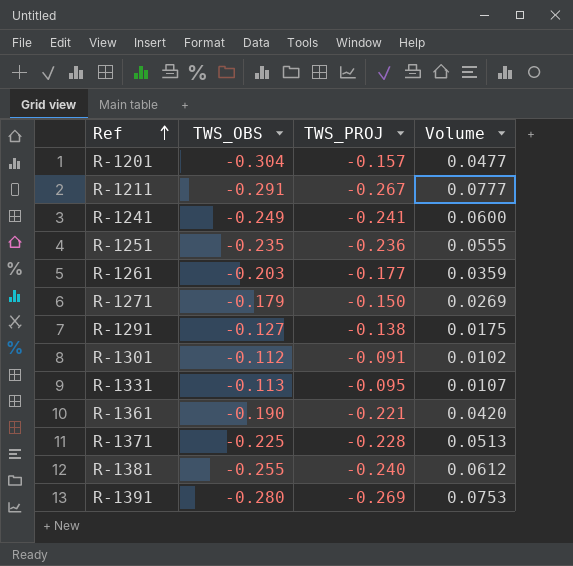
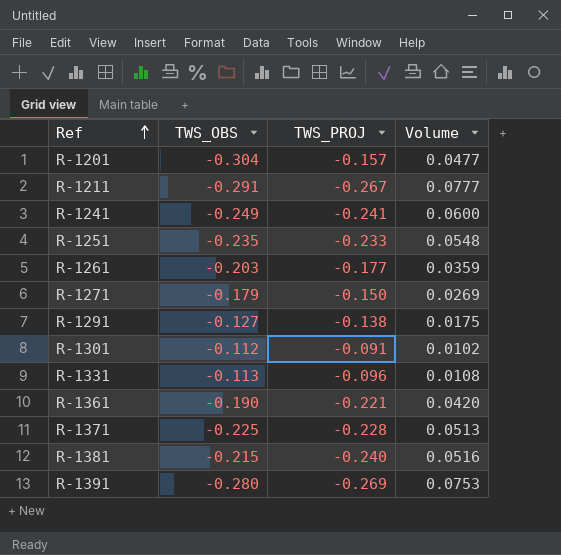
R-1251 | TWS_PROJ: -0.236 -> -0.233
R-1251 | Volume: 0.0555 -> 0.0548
R-1331 | TWS_PROJ: -0.095 -> -0.096
R-1331 | Volume: 0.0107 -> 0.0108
R-1381 | TWS_OBS: -0.255 -> -0.215
R-1381 | Volume: 0.0612 -> 0.0516

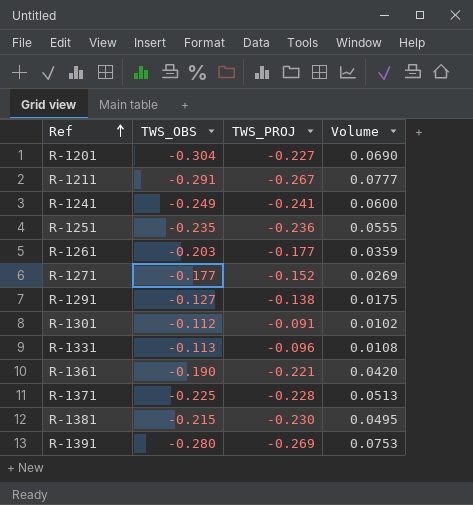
R-1201 | TWS_PROJ: -0.157 -> -0.227
R-1201 | Volume: 0.0477 -> 0.0690
R-1251 | TWS_PROJ: -0.233 -> -0.236
R-1251 | Volume: 0.0548 -> 0.0555
R-1271 | TWS_OBS: -0.179 -> -0.177
R-1271 | TWS_PROJ: -0.150 -> -0.152
R-1381 | TWS_PROJ: -0.240 -> -0.230
R-1381 | Volume: 0.0516 -> 0.0495

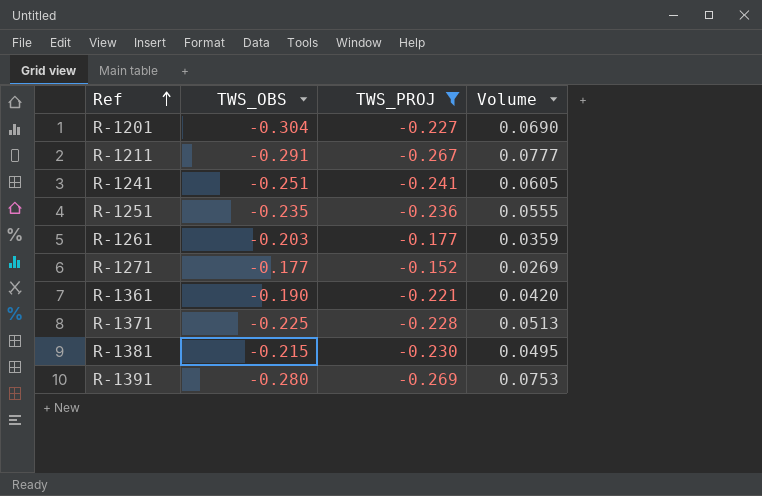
filter: none -> TWS_PROJ <= -0.152
R-1241 | TWS_OBS: -0.249 -> -0.251
R-1241 | Volume: 0.0600 -> 0.0605

